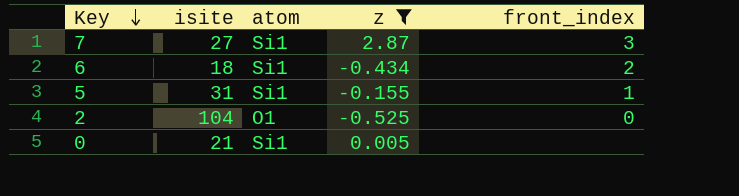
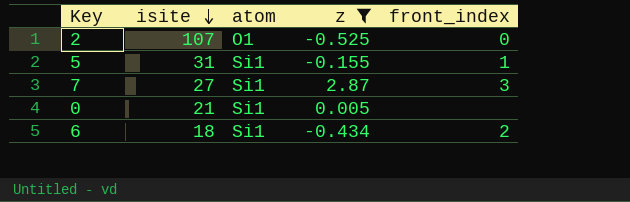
row order: Key descending -> isite descending
2 | isite: 104 -> 107

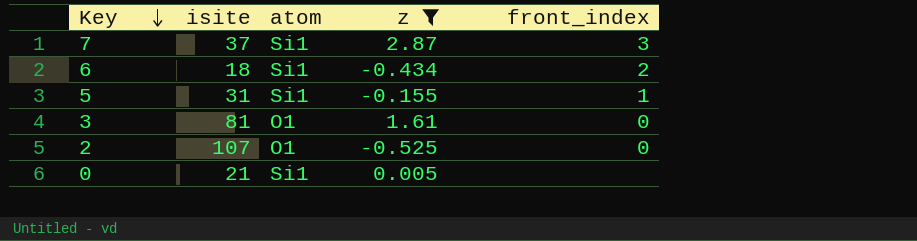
row order: isite descending -> Key descending
7 | isite: 27 -> 37
row 3: none -> 81 | O1 | 1.61 | 0

